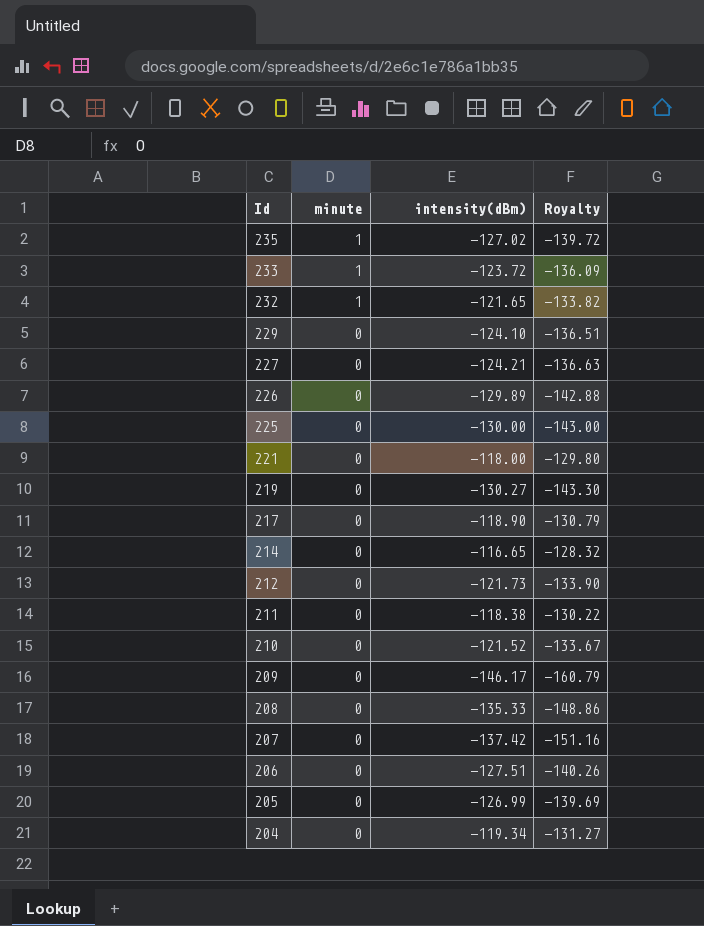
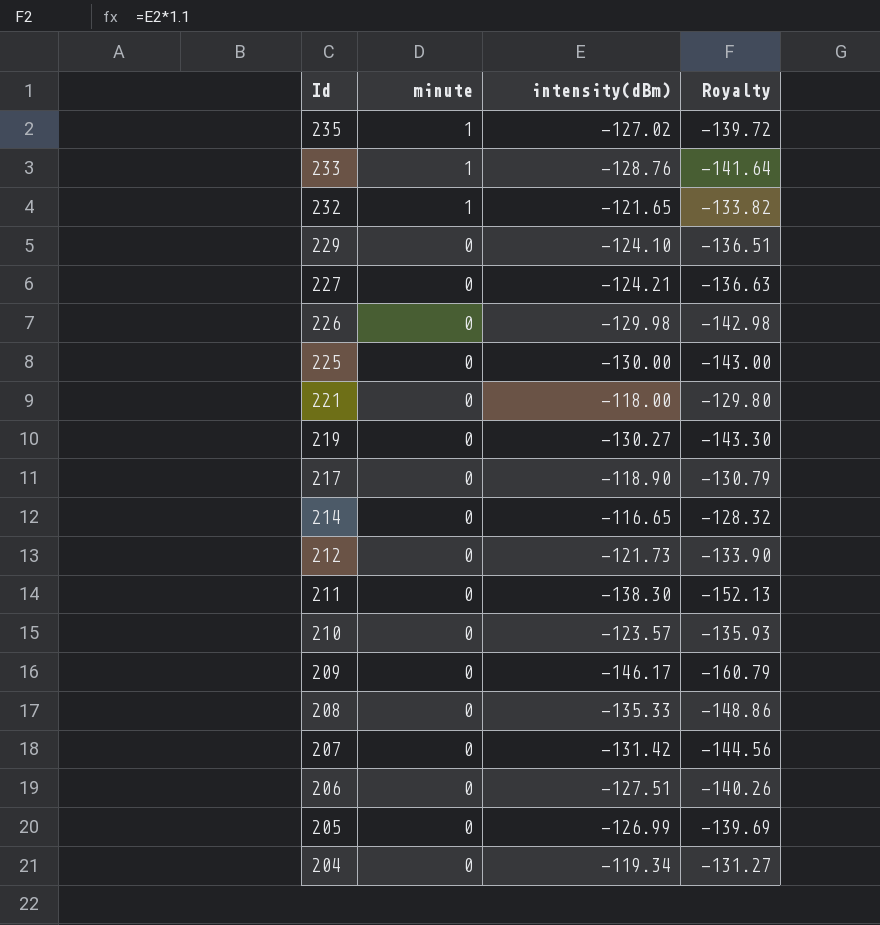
233 | intensity(dBm): -123.72 -> -128.76
233 | Royalty: -136.09 -> -141.64
226 | intensity(dBm): -129.89 -> -129.98
226 | Royalty: -142.88 -> -142.98
211 | intensity(dBm): -118.38 -> -138.30
211 | Royalty: -130.22 -> -152.13
210 | intensity(dBm): -121.52 -> -123.57
210 | Royalty: -133.67 -> -135.93
207 | intensity(dBm): -137.42 -> -131.42
207 | Royalty: -151.16 -> -144.56

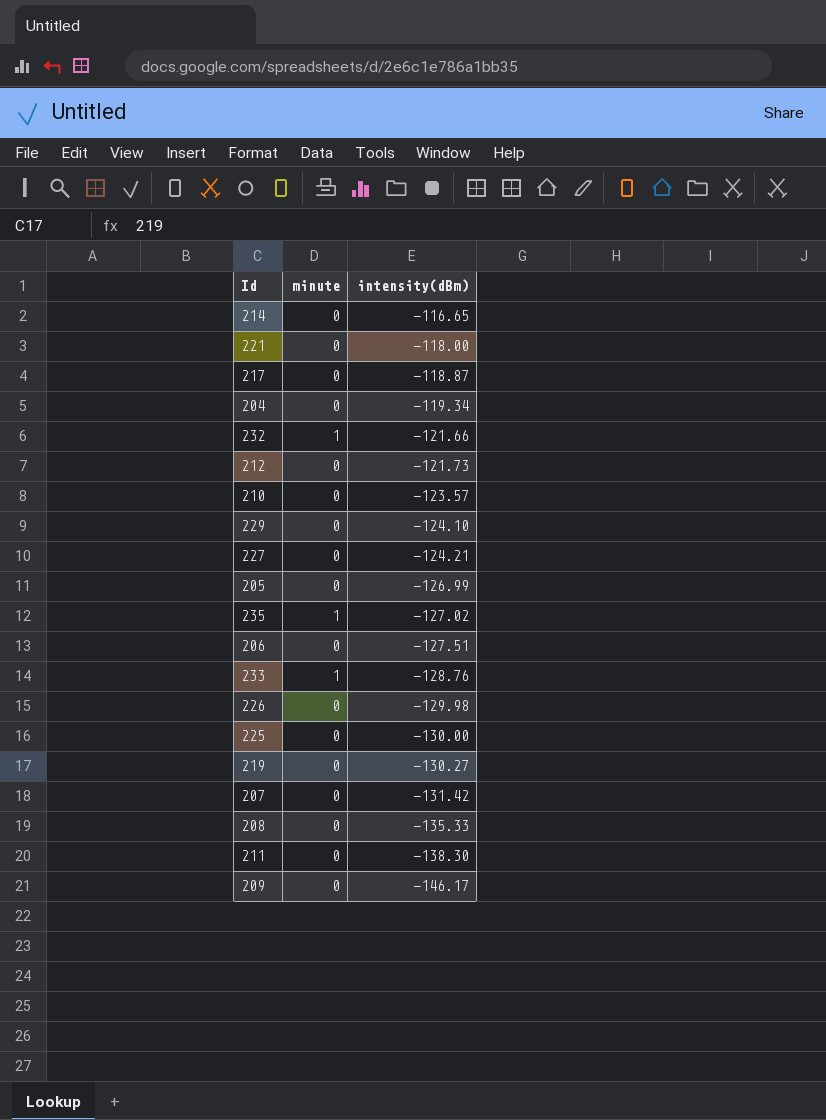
row order: Id descending -> intensity(dBm) descending
column Royalty | formula: [intensity(dBm)] * 1.1 -> none
217 | intensity(dBm): -118.90 -> -118.87
232 | intensity(dBm): -121.65 -> -121.66

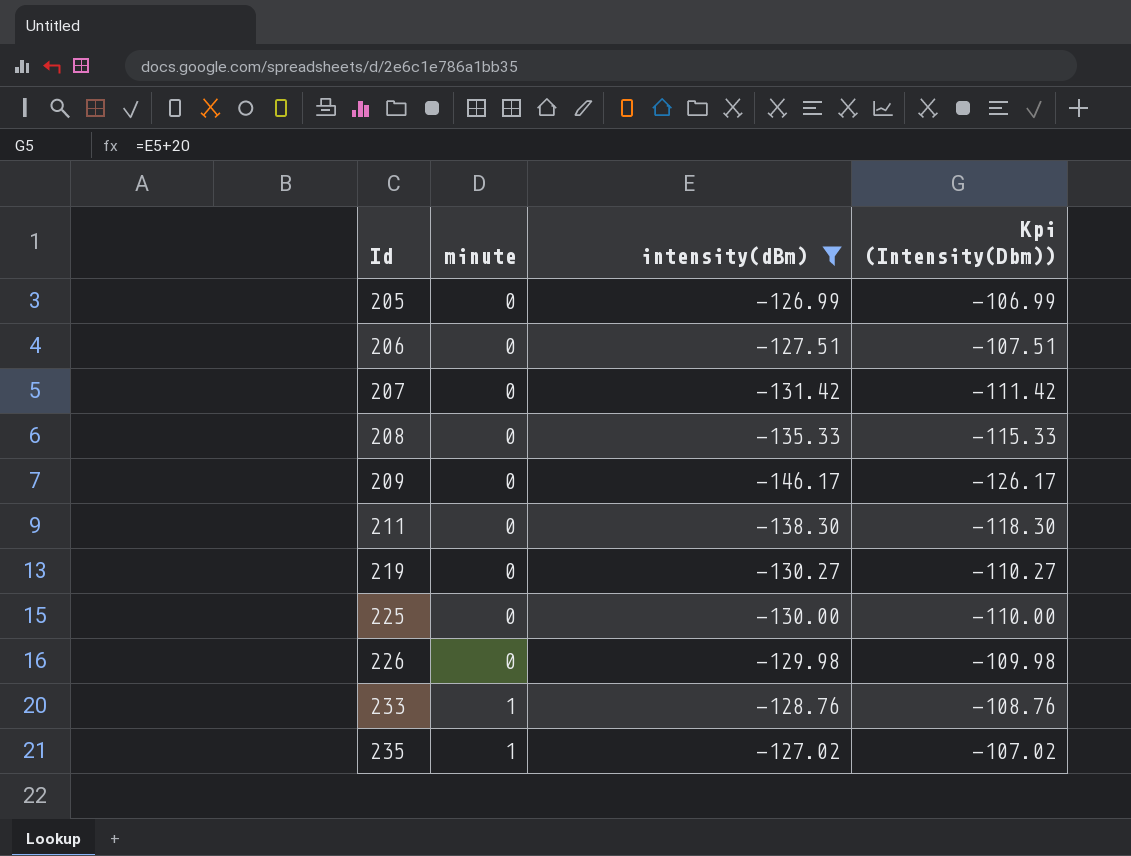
filter: none -> intensity(dBm) <= -126.99
row order: intensity(dBm) descending -> Id ascending
column Kpi (Intensity(Dbm)) | formula: none -> [intensity(dBm)] + 20

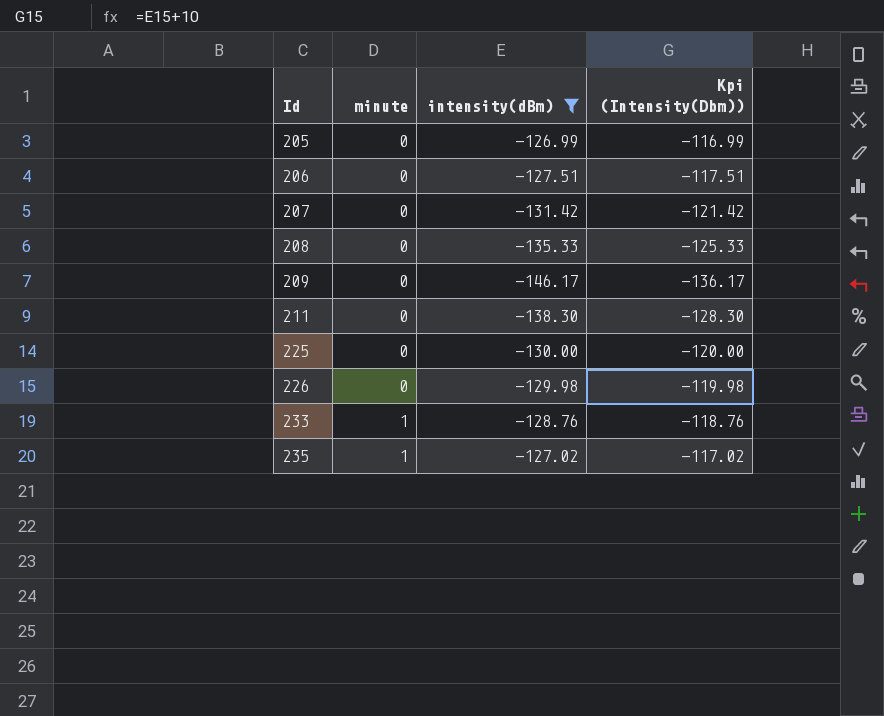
column Kpi (Intensity(Dbm)) | formula: [intensity(dBm)] + 20 -> [intensity(dBm)] + 10
row 219: 0 | -130.27 | -110.27 -> none

